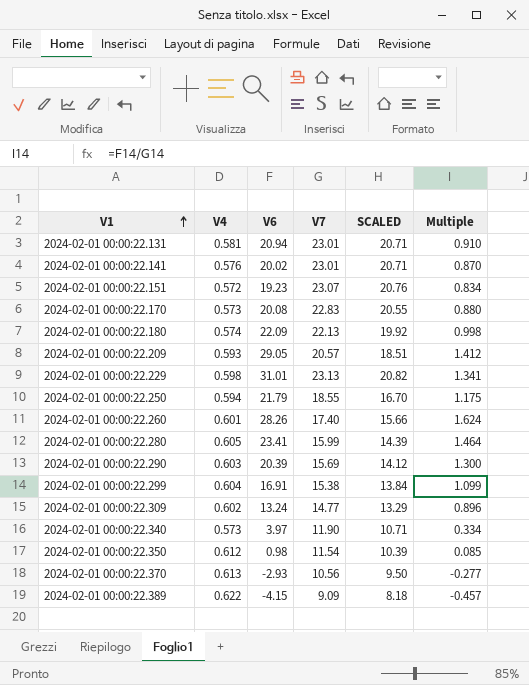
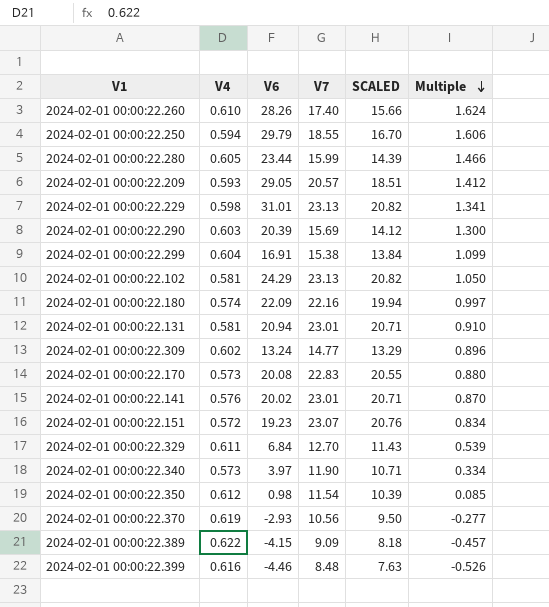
row order: V1 ascending -> Multiple descending
2024-02-01 00:00:22.260 | V4: 0.601 -> 0.610
2024-02-01 00:00:22.250 | V6: 21.79 -> 29.79
2024-02-01 00:00:22.250 | Multiple: 1.175 -> 1.606
2024-02-01 00:00:22.280 | V6: 23.41 -> 23.44
2024-02-01 00:00:22.280 | Multiple: 1.464 -> 1.466
row 2024-02-01 00:00:22.102: none -> 0.581 | 24.29 | 23.13 | 20.82 | 1.050
2024-02-01 00:00:22.180 | V7: 22.13 -> 22.16
2024-02-01 00:00:22.180 | SCALED: 19.92 -> 19.94
2024-02-01 00:00:22.180 | Multiple: 0.998 -> 0.997
row 2024-02-01 00:00:22.329: none -> 0.611 | 6.84 | 12.70 | 11.43 | 0.539
2024-02-01 00:00:22.370 | V4: 0.613 -> 0.619
row 2024-02-01 00:00:22.399: none -> 0.616 | -4.46 | 8.48 | 7.63 | -0.526

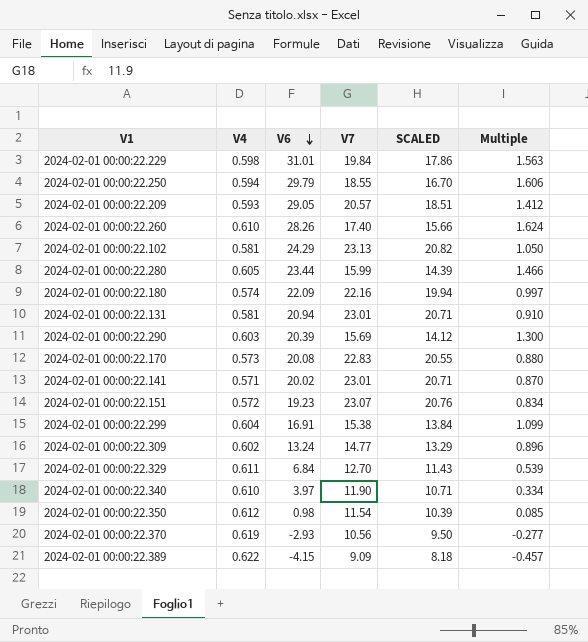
row order: Multiple descending -> V6 descending
row 2024-02-01 00:00:22.399: 0.616 | -4.46 | 8.48 | 7.63 | -0.526 -> none
2024-02-01 00:00:22.229 | V7: 23.13 -> 19.84
2024-02-01 00:00:22.229 | SCALED: 20.82 -> 17.86
2024-02-01 00:00:22.229 | Multiple: 1.341 -> 1.563
2024-02-01 00:00:22.141 | V4: 0.576 -> 0.571
2024-02-01 00:00:22.340 | V4: 0.573 -> 0.610

